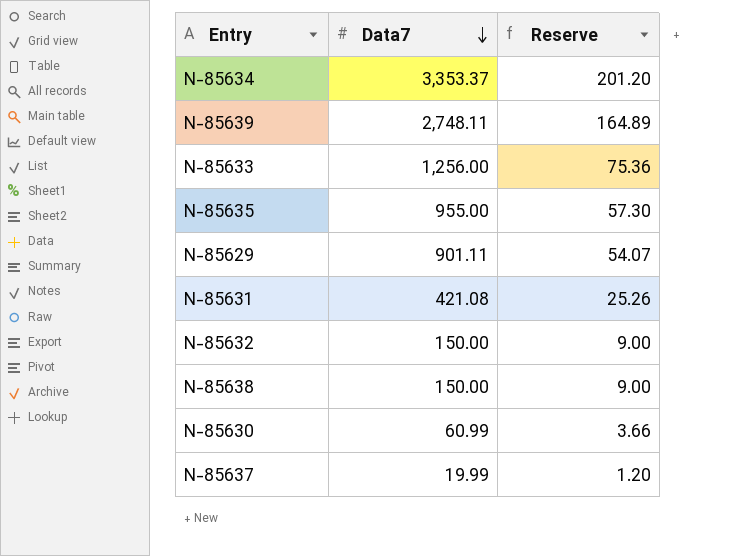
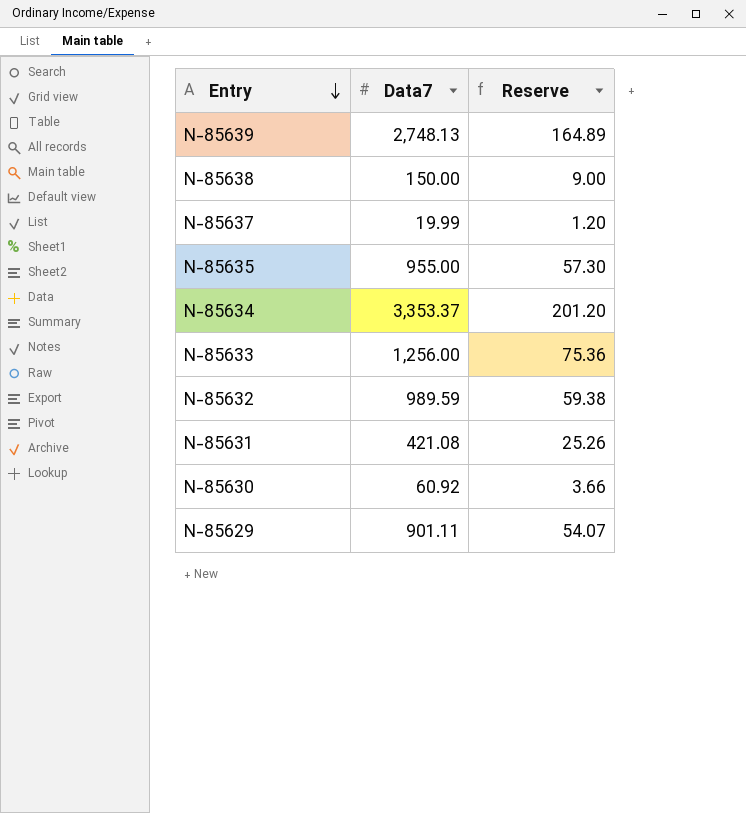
row order: Data7 descending -> Entry descending
N-85639 | Data7: 2,748.11 -> 2,748.13
N-85632 | Data7: 150.00 -> 989.59
N-85632 | Reserve: 9.00 -> 59.38
N-85630 | Data7: 60.99 -> 60.92

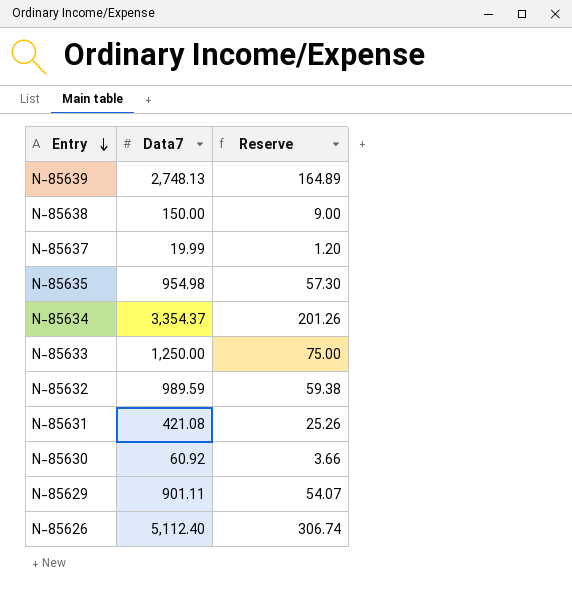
N-85635 | Data7: 955.00 -> 954.98
N-85634 | Data7: 3,353.37 -> 3,354.37
N-85634 | Reserve: 201.20 -> 201.26
N-85633 | Data7: 1,256.00 -> 1,250.00
N-85633 | Reserve: 75.36 -> 75.00
row N-85626: none -> 5,112.40 | 306.74

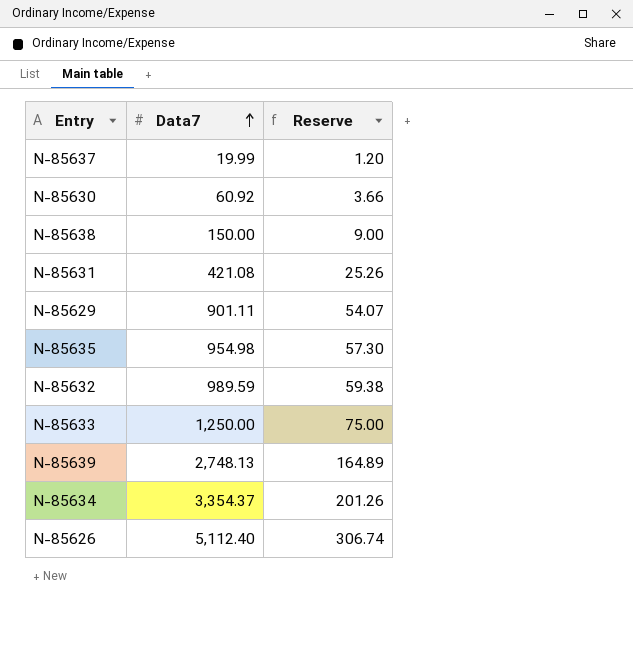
row order: Entry descending -> Data7 ascending

